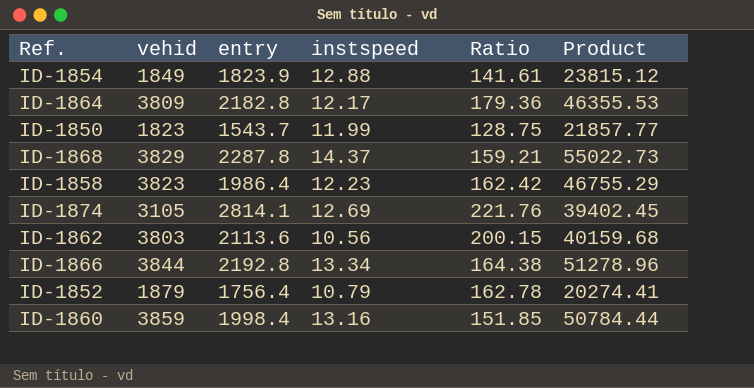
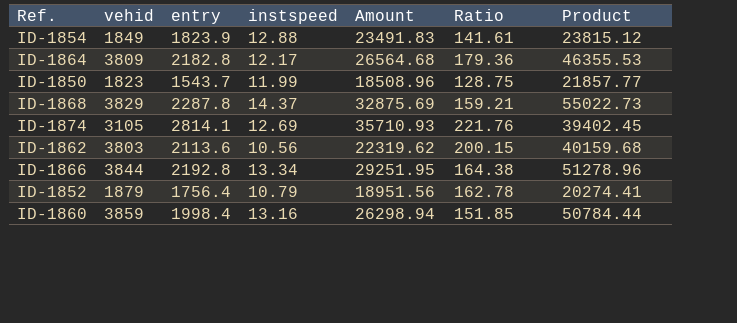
column Amount | formula: none -> [entry] * [instspeed]
row ID-1858: 3823 | 1986.4 | 12.23 | 162.42 | 46755.29 -> none

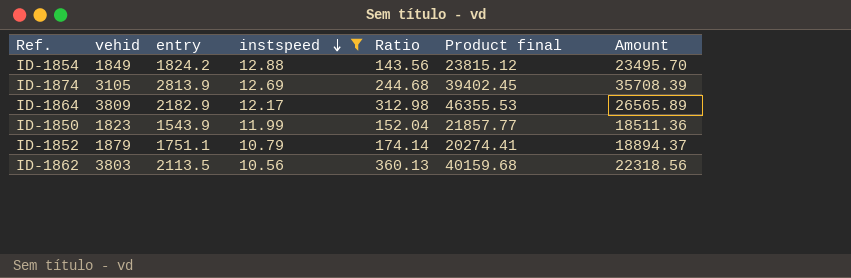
filter: none -> instspeed <= 12.88
row order: none -> instspeed descending
column Ratio | formula: [entry] / [instspeed] -> [vehid] / [instspeed]
column name: Product -> Product final
column Amount | position: 5 -> 7
ID-1854 | entry: 1823.9 -> 1824.2
ID-1854 | Amount: 23491.83 -> 23495.70
ID-1874 | entry: 2814.1 -> 2813.9
ID-1874 | Amount: 35710.93 -> 35708.39
ID-1864 | entry: 2182.8 -> 2182.9
ID-1864 | Amount: 26564.68 -> 26565.89
ID-1850 | entry: 1543.7 -> 1543.9
ID-1850 | Amount: 18508.96 -> 18511.36
ID-1852 | entry: 1756.4 -> 1751.1
ID-1852 | Amount: 18951.56 -> 18894.37
ID-1862 | entry: 2113.6 -> 2113.5
ID-1862 | Amount: 22319.62 -> 22318.56

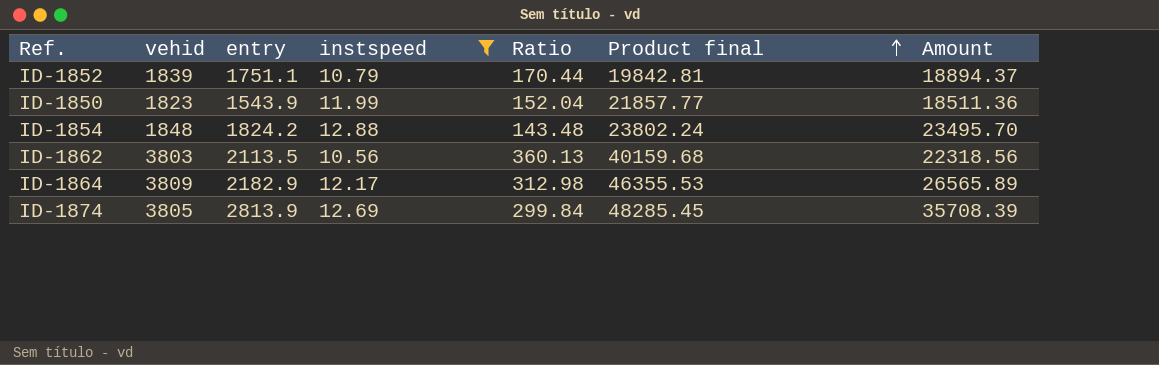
row order: instspeed descending -> Product final ascending
ID-1852 | vehid: 1879 -> 1839
ID-1852 | Ratio: 174.14 -> 170.44
ID-1852 | Product final: 20274.41 -> 19842.81
ID-1854 | vehid: 1849 -> 1848
ID-1854 | Ratio: 143.56 -> 143.48
ID-1854 | Product final: 23815.12 -> 23802.24
ID-1874 | vehid: 3105 -> 3805
ID-1874 | Ratio: 244.68 -> 299.84
ID-1874 | Product final: 39402.45 -> 48285.45

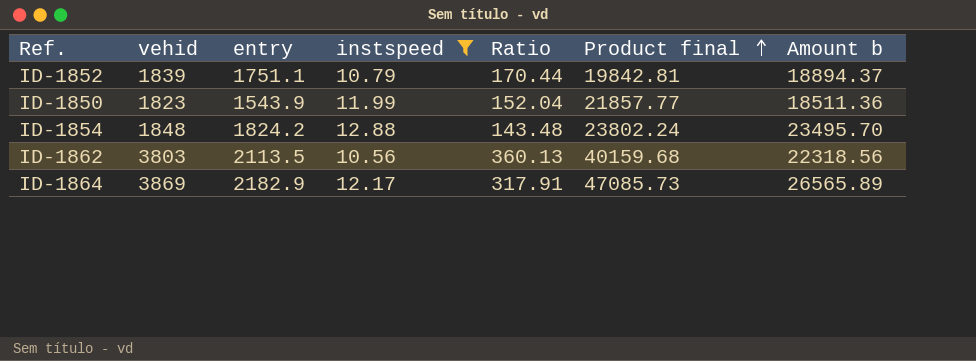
column name: Amount -> Amount b
row ID-1874: 3805 | 2813.9 | 12.69 | 299.84 | 48285.45 | 35708.39 -> none
ID-1864 | vehid: 3809 -> 3869
ID-1864 | Ratio: 312.98 -> 317.91
ID-1864 | Product final: 46355.53 -> 47085.73

